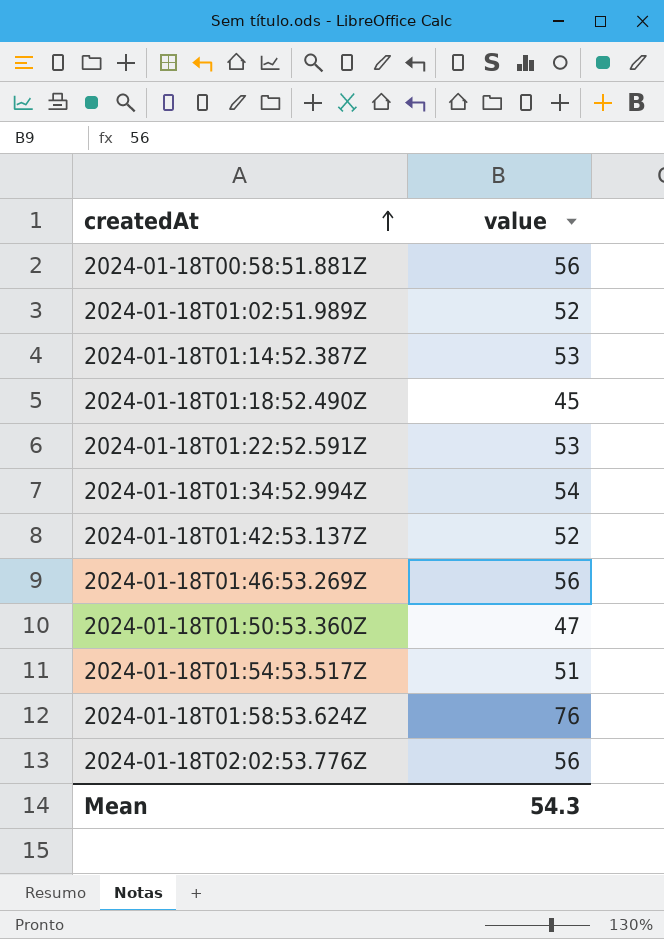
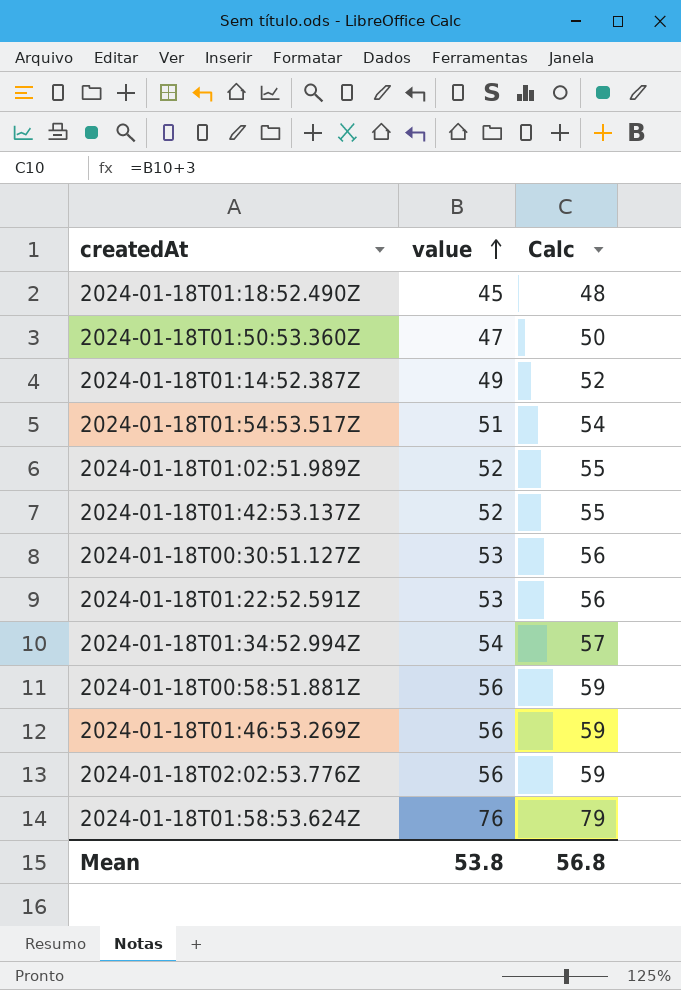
row order: createdAt ascending -> value ascending
column Calc | formula: none -> [value] + 3
2024-01-18T01:14:52.387Z | value: 53 -> 49
row 2024-01-18T00:30:51.127Z: none -> 53 | 56
Mean | value: 54.3 -> 53.8

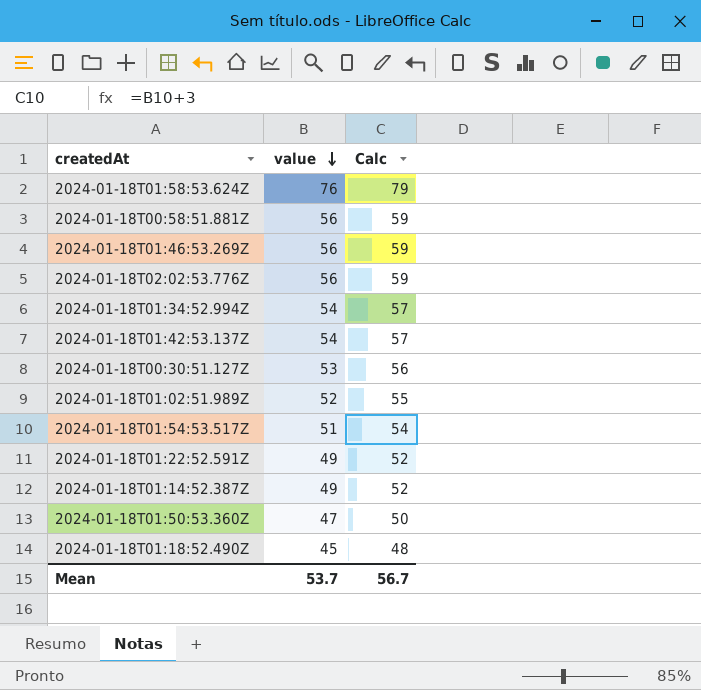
row order: value ascending -> value descending
2024-01-18T01:42:53.137Z | value: 52 -> 54
2024-01-18T01:42:53.137Z | Calc: 55 -> 57
2024-01-18T01:22:52.591Z | value: 53 -> 49
2024-01-18T01:22:52.591Z | Calc: 56 -> 52
Mean | value: 53.8 -> 53.7
Mean | Calc: 56.8 -> 56.7

